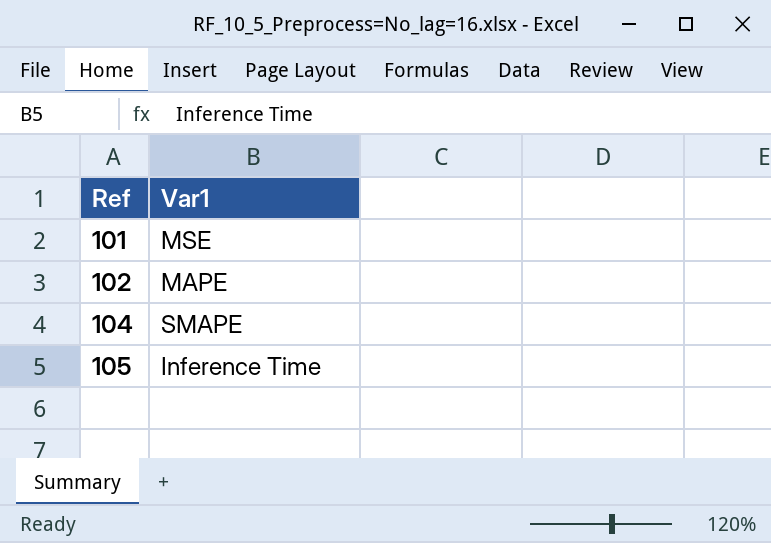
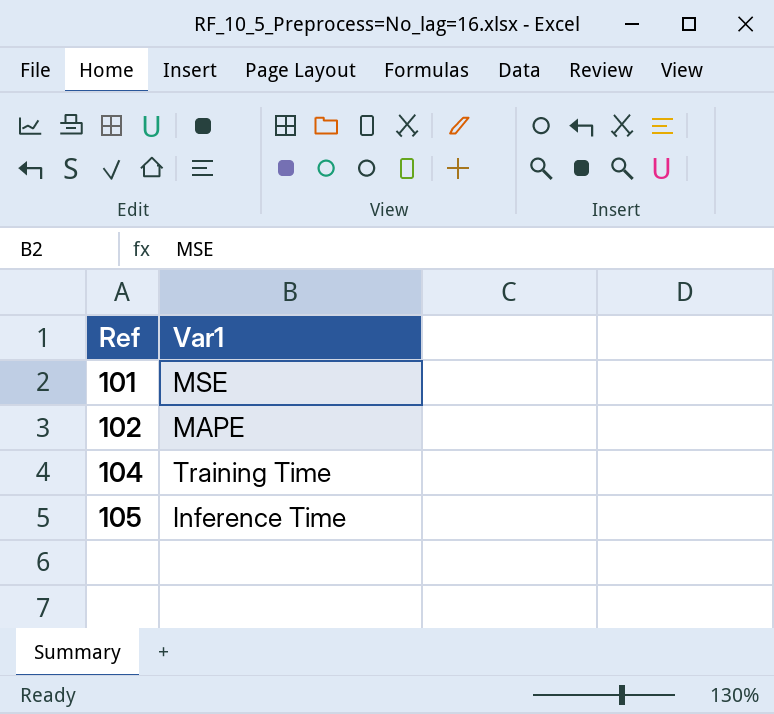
104 | Var1: SMAPE -> Training Time

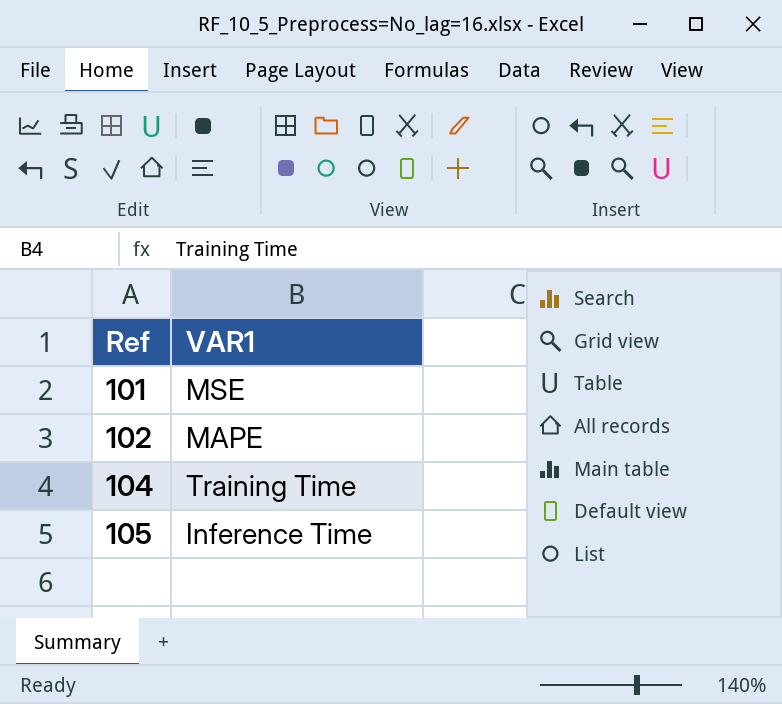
column name: Var1 -> VAR1

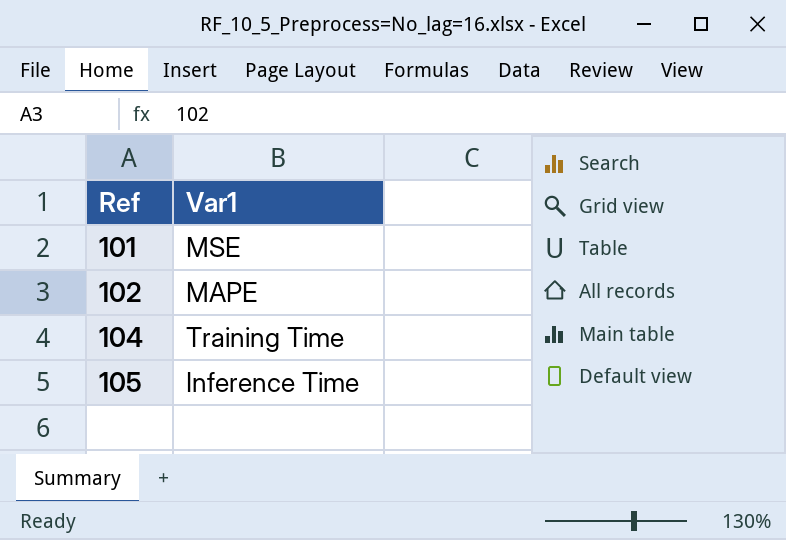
column name: VAR1 -> Var1

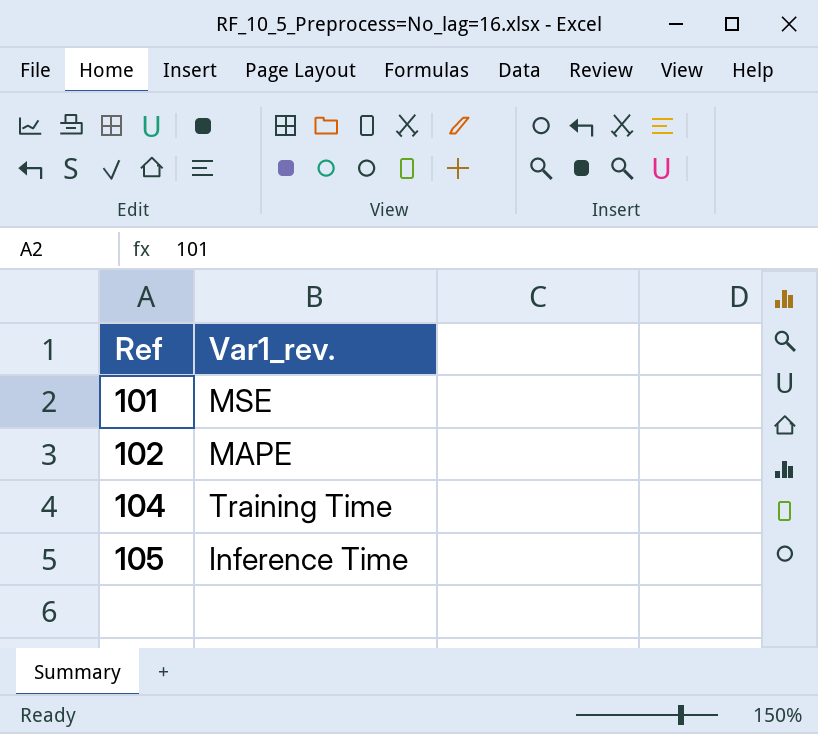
column name: Var1 -> Var1_rev.

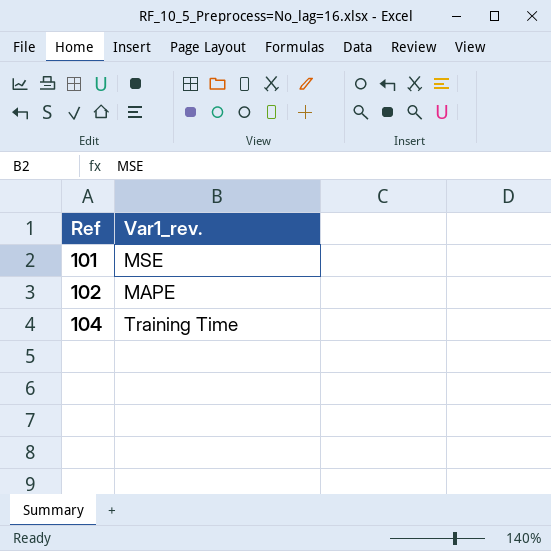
row 105: Inference Time -> none

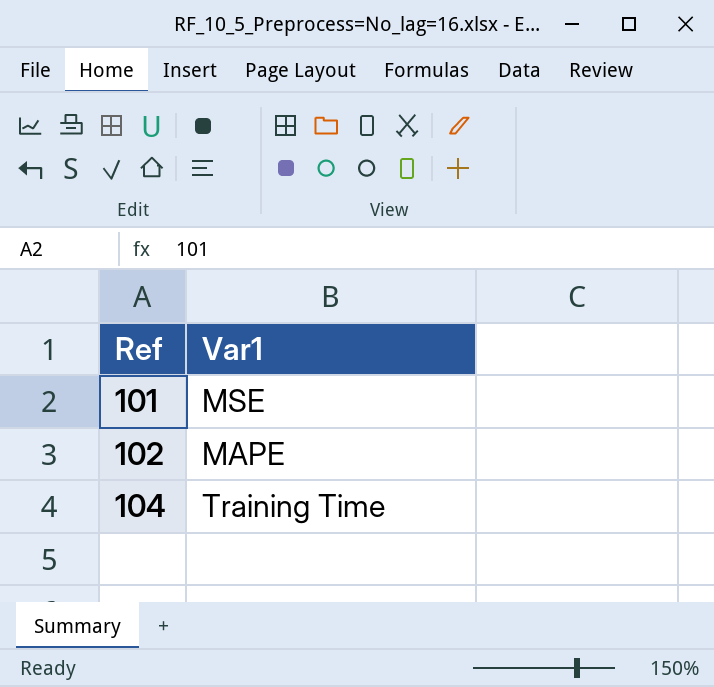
column name: Var1_rev. -> Var1

